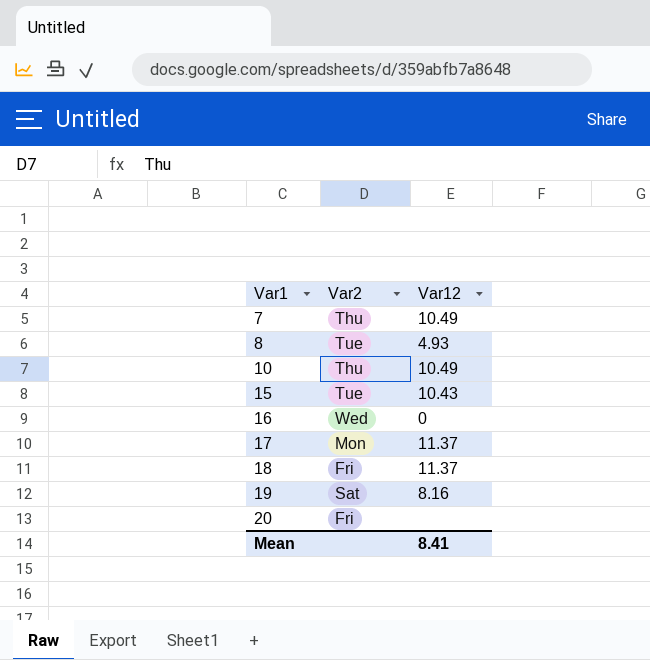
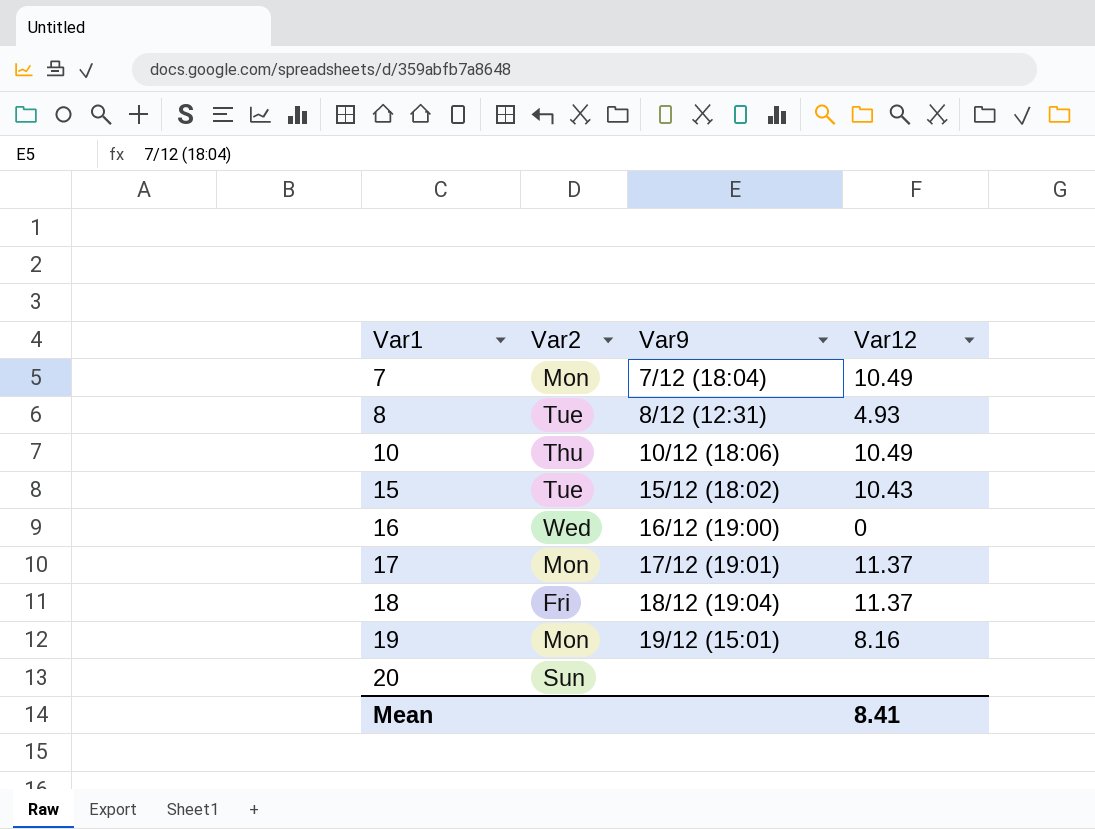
column Var9 | position: none -> 3
7 | Var2: Thu -> Mon
19 | Var2: Sat -> Mon
20 | Var2: Fri -> Sun

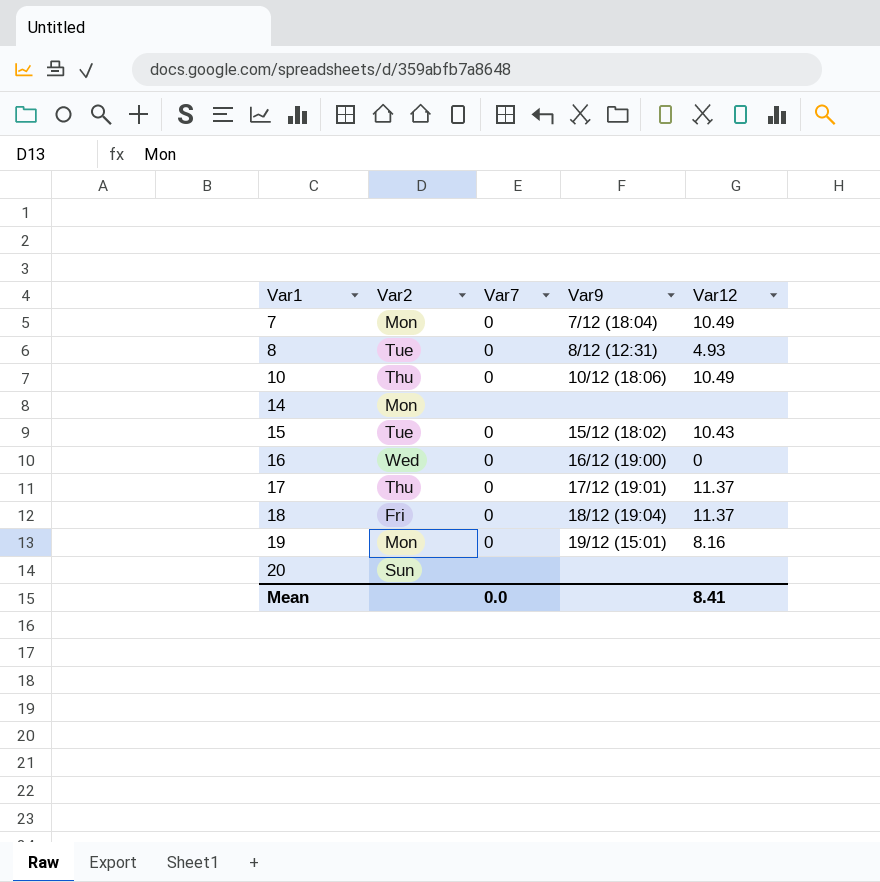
column Var7 | position: none -> 3
row 14: none -> Mon | none | none | none
17 | Var2: Mon -> Thu

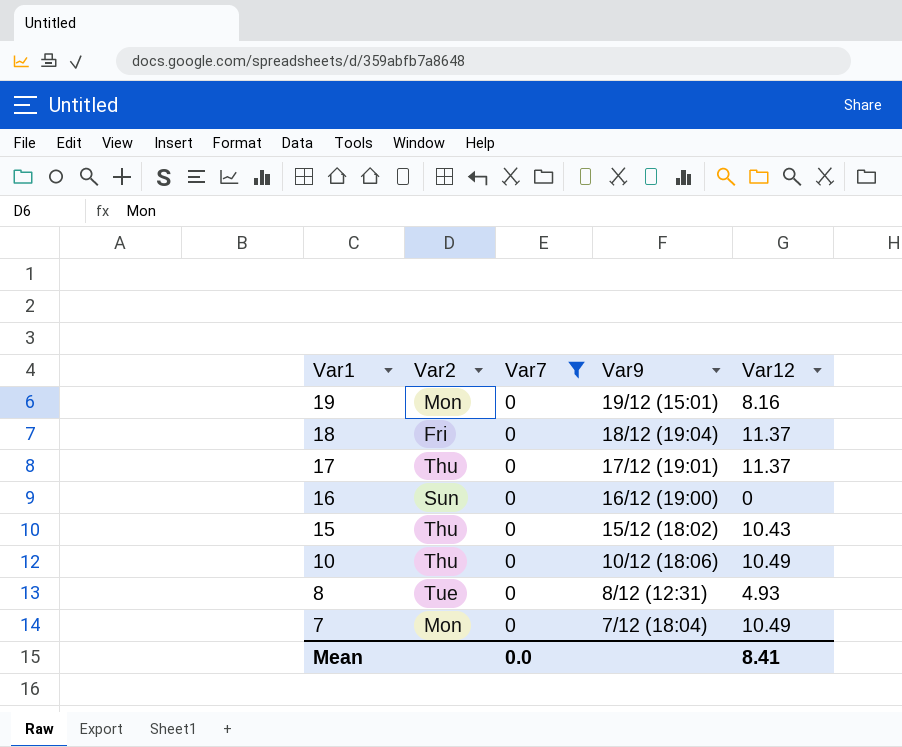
filter: none -> Var7 = 0
row order: Var1 ascending -> Var1 descending
16 | Var2: Wed -> Sun
15 | Var2: Tue -> Thu

